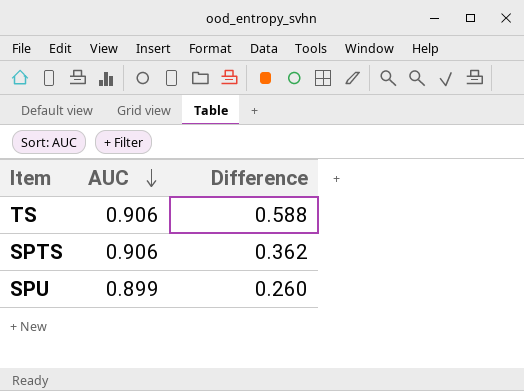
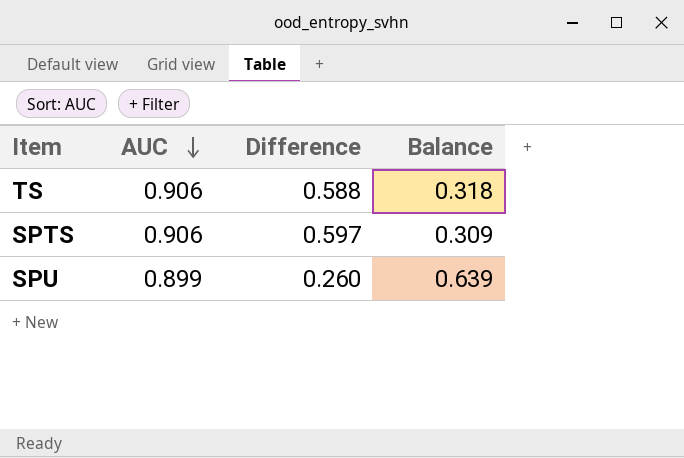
column Balance | formula: none -> [AUC] - [Difference]
SPTS | Difference: 0.362 -> 0.597

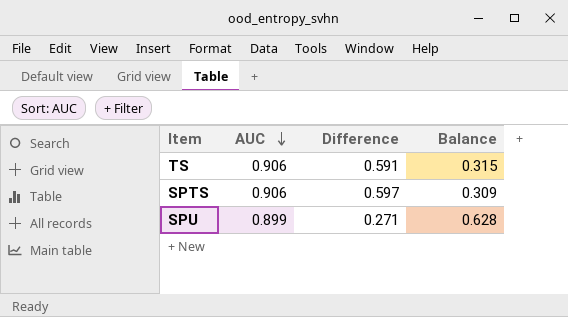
TS | Difference: 0.588 -> 0.591
TS | Balance: 0.318 -> 0.315
SPU | Difference: 0.260 -> 0.271
SPU | Balance: 0.639 -> 0.628

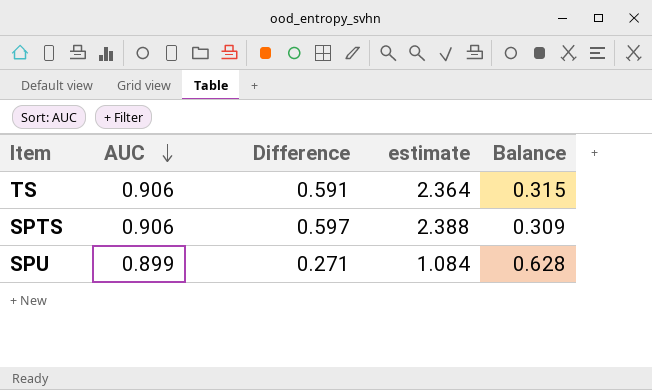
column estimate | formula: none -> [Difference] * 4

